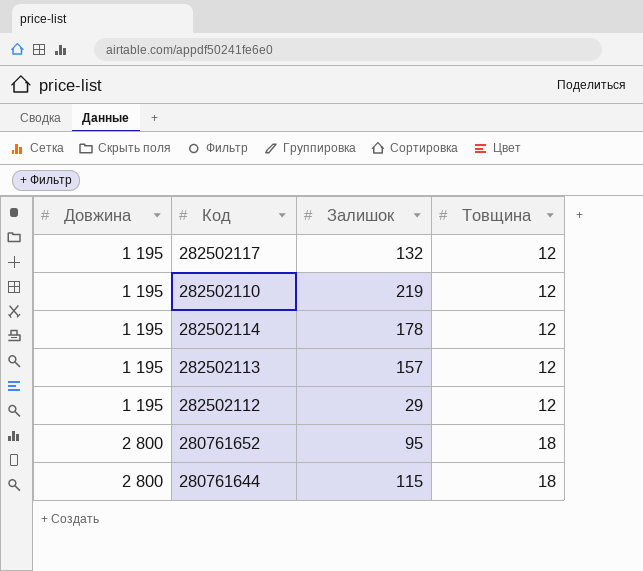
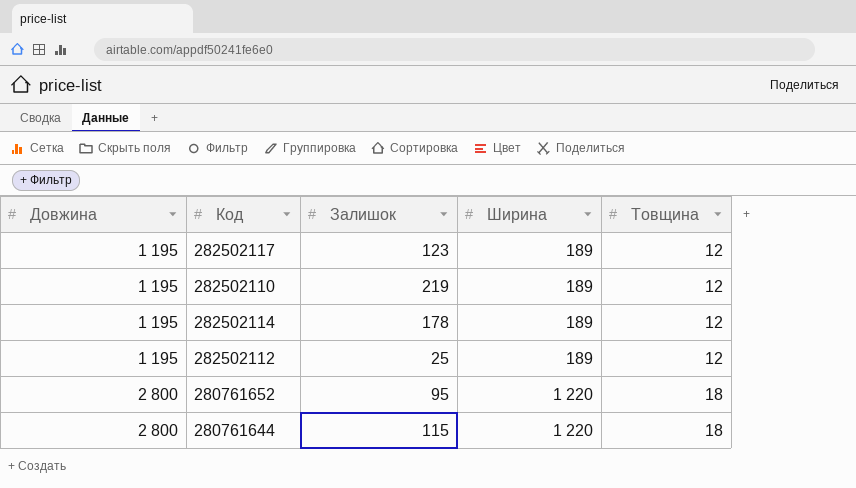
column Ширина | position: none -> 4
row 282502113: 1 195 | 157 | 12 -> none
282502117 | Залишок: 132 -> 123
282502112 | Залишок: 29 -> 25

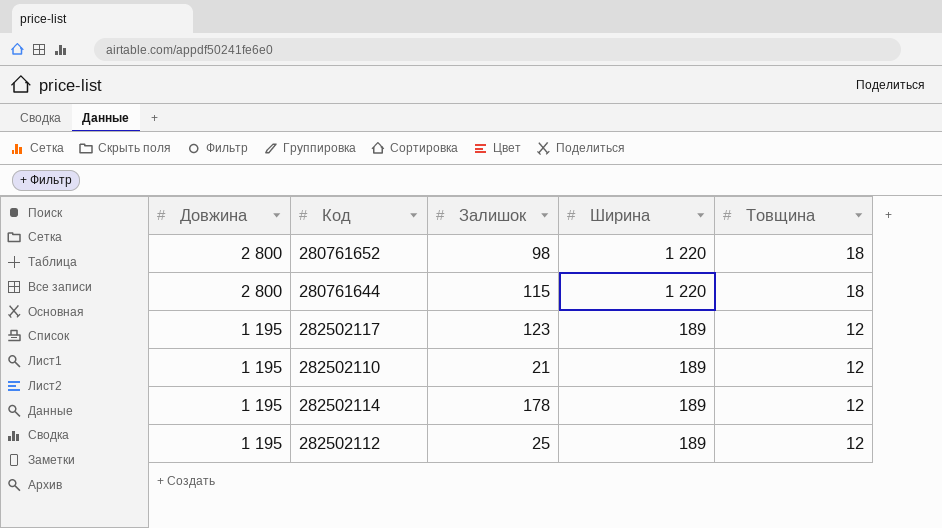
row order: Довжина ascending -> Довжина descending
280761652 | Залишок: 95 -> 98
282502110 | Залишок: 219 -> 21

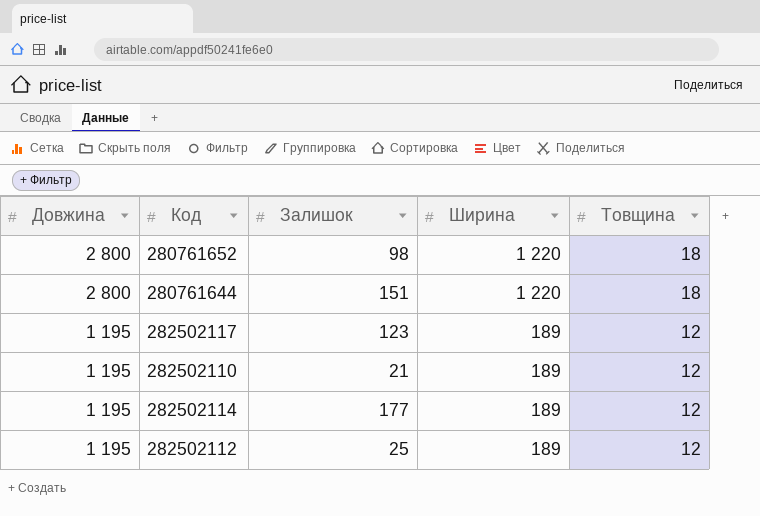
280761644 | Залишок: 115 -> 151
282502114 | Залишок: 178 -> 177

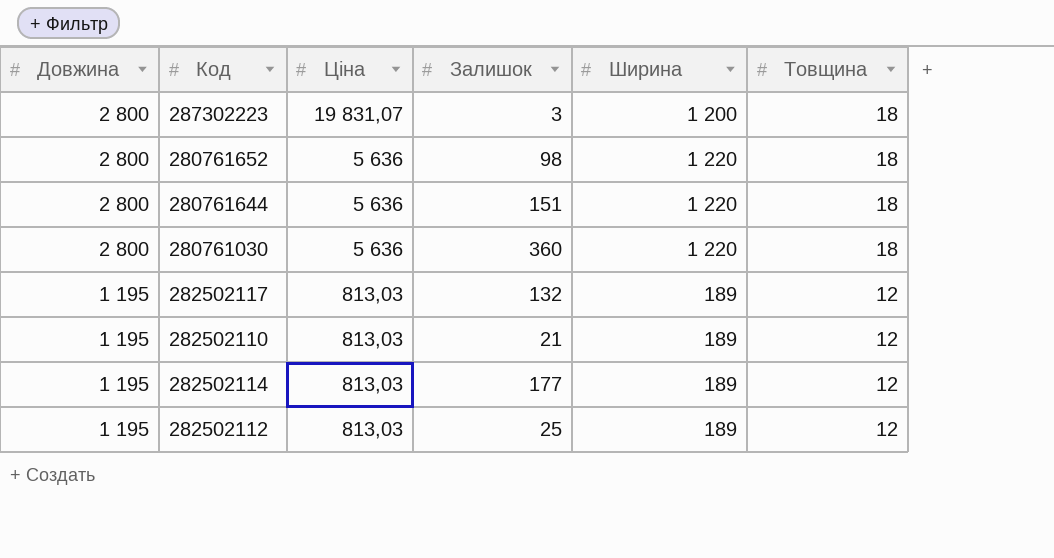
column Ціна | position: none -> 3
row 287302223: none -> 2 800 | 19 831,07 | 3 | 1 200 | 18
row 280761030: none -> 2 800 | 5 636 | 360 | 1 220 | 18
282502117 | Залишок: 123 -> 132

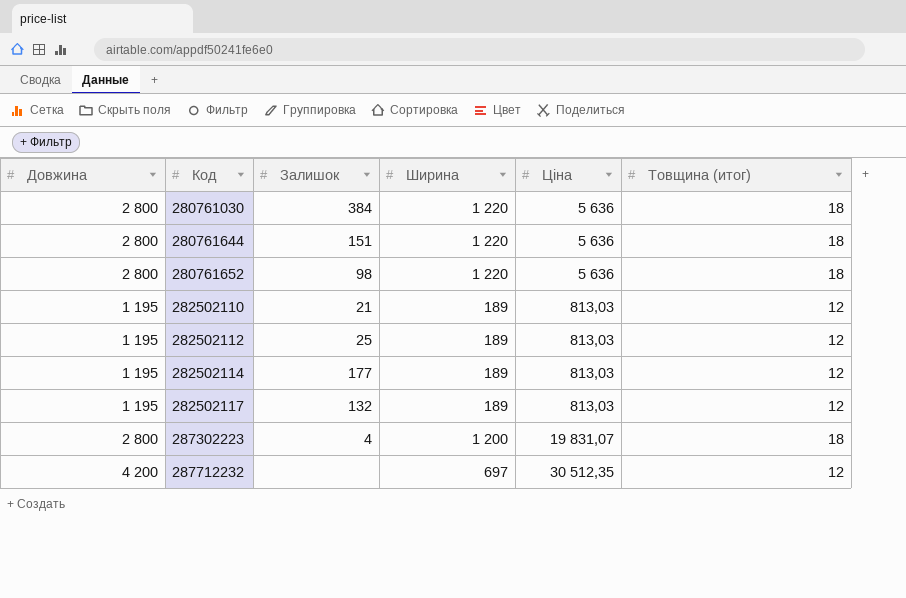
row order: Довжина descending -> Код ascending
column Ціна | position: 3 -> 5
column name: Товщина -> Товщина (итог)
280761030 | Залишок: 360 -> 384
287302223 | Залишок: 3 -> 4
row 287712232: none -> 4 200 | none | 697 | 30 512,35 | 12

